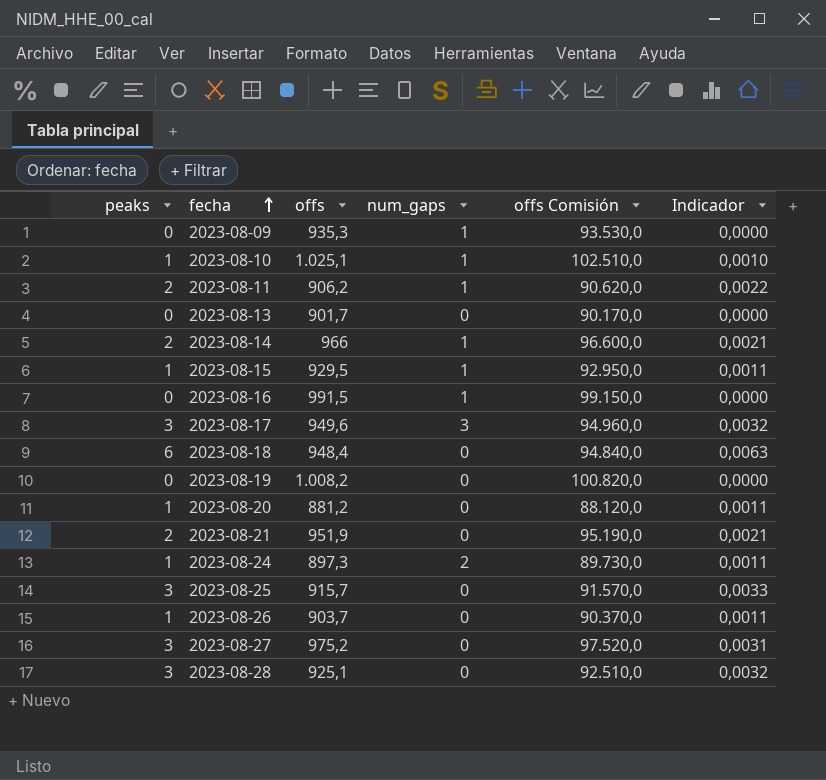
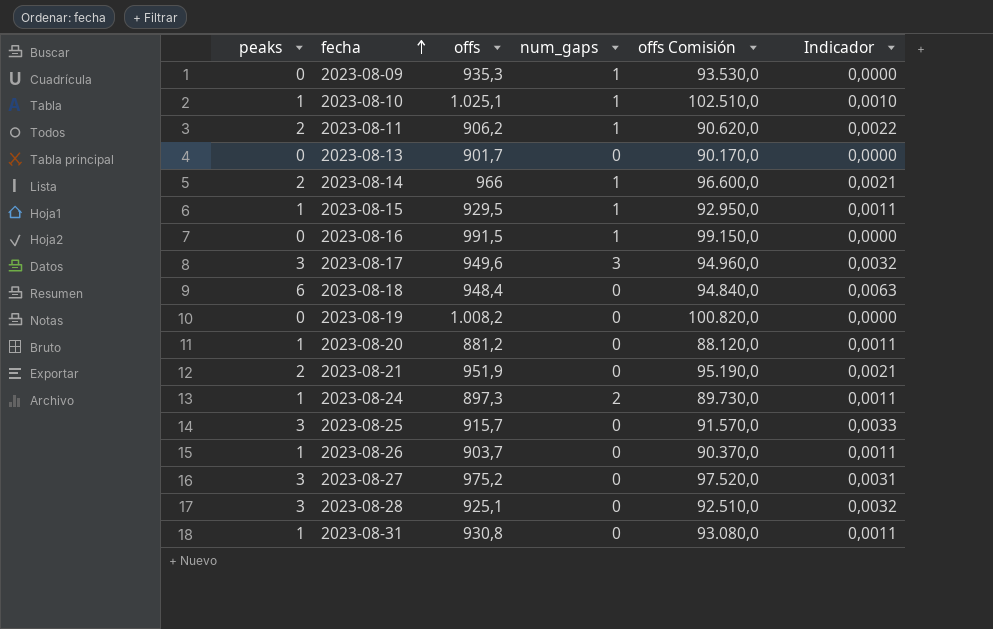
row 2023-08-31: none -> 1 | 930,8 | 0 | 93.080,0 | 0,0011

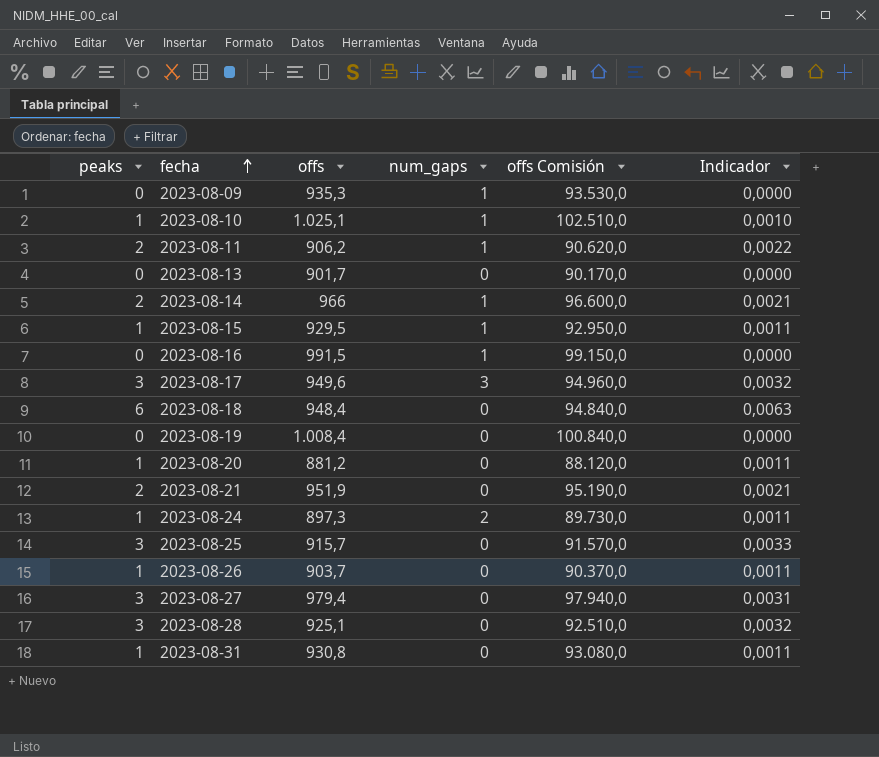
2023-08-19 | offs: 1.008,2 -> 1.008,4
2023-08-19 | offs Comisión: 100.820,0 -> 100.840,0
2023-08-27 | offs: 975,2 -> 979,4
2023-08-27 | offs Comisión: 97.520,0 -> 97.940,0

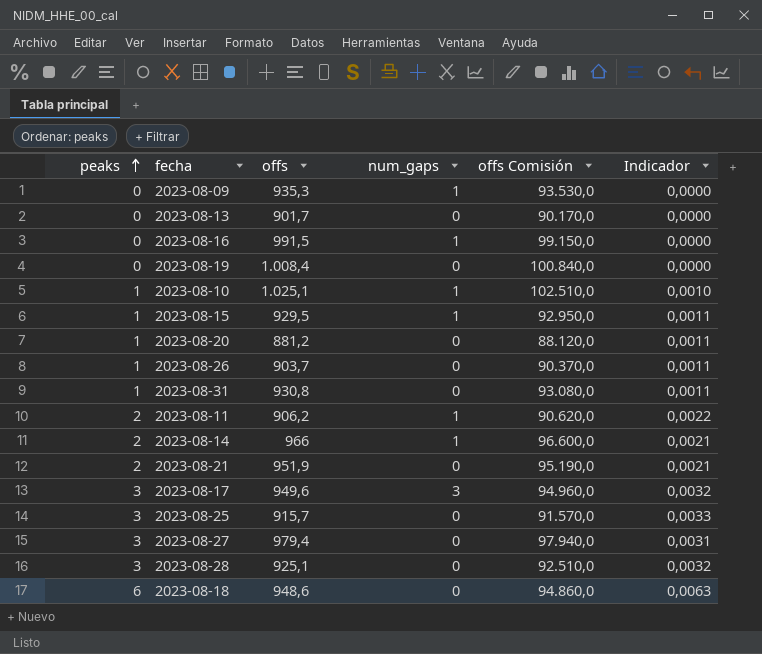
row order: fecha ascending -> peaks ascending
row 2023-08-24: 1 | 897,3 | 2 | 89.730,0 | 0,0011 -> none
2023-08-18 | offs: 948,4 -> 948,6
2023-08-18 | offs Comisión: 94.840,0 -> 94.860,0

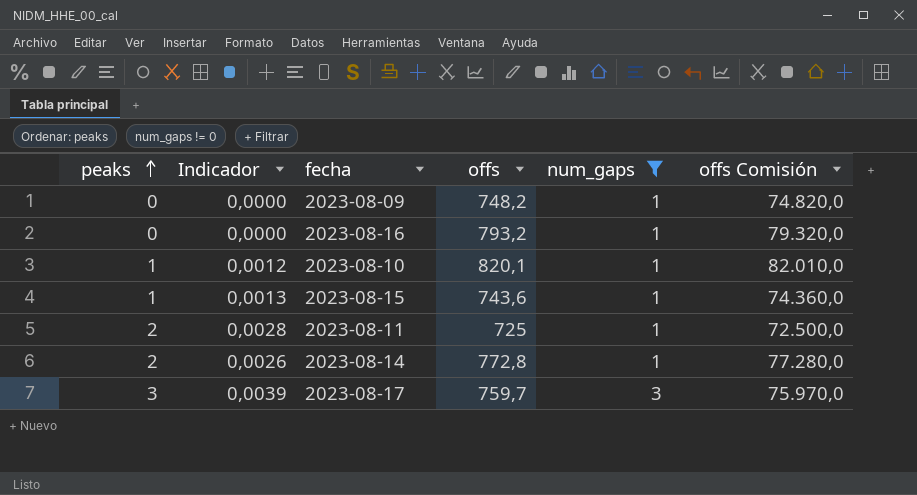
filter: none -> num_gaps != 0
column Indicador | position: 6 -> 2
2023-08-09 | offs: 935,3 -> 748,2
2023-08-09 | offs Comisión: 93.530,0 -> 74.820,0
2023-08-16 | offs: 991,5 -> 793,2
2023-08-16 | offs Comisión: 99.150,0 -> 79.320,0
2023-08-10 | Indicador: 0,0010 -> 0,0012
2023-08-10 | offs: 1.025,1 -> 820,1
2023-08-10 | offs Comisión: 102.510,0 -> 82.010,0
2023-08-15 | Indicador: 0,0011 -> 0,0013
2023-08-15 | offs: 929,5 -> 743,6
2023-08-15 | offs Comisión: 92.950,0 -> 74.360,0
2023-08-11 | Indicador: 0,0022 -> 0,0028
2023-08-11 | offs: 906,2 -> 725
2023-08-11 | offs Comisión: 90.620,0 -> 72.500,0
2023-08-14 | Indicador: 0,0021 -> 0,0026
2023-08-14 | offs: 966 -> 772,8
2023-08-14 | offs Comisión: 96.600,0 -> 77.280,0
2023-08-17 | Indicador: 0,0032 -> 0,0039
2023-08-17 | offs: 949,6 -> 759,7
2023-08-17 | offs Comisión: 94.960,0 -> 75.970,0

